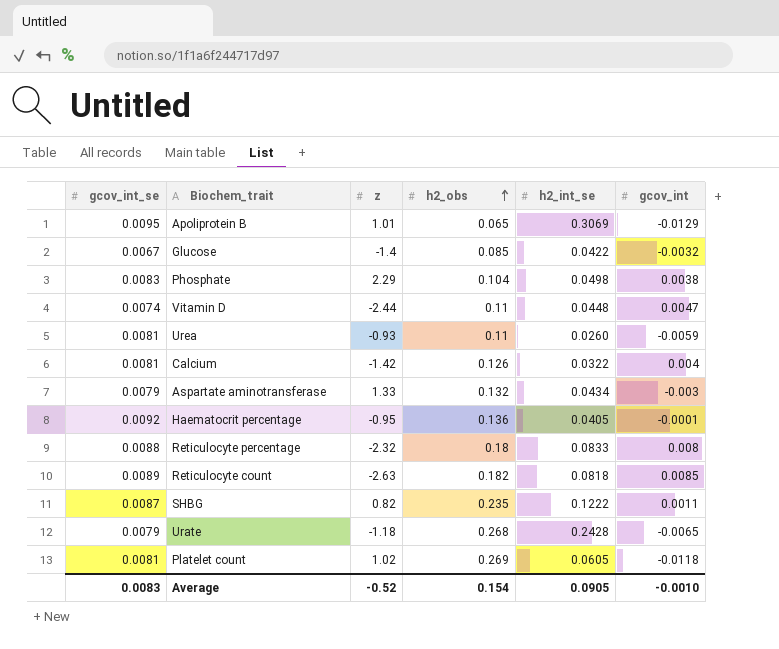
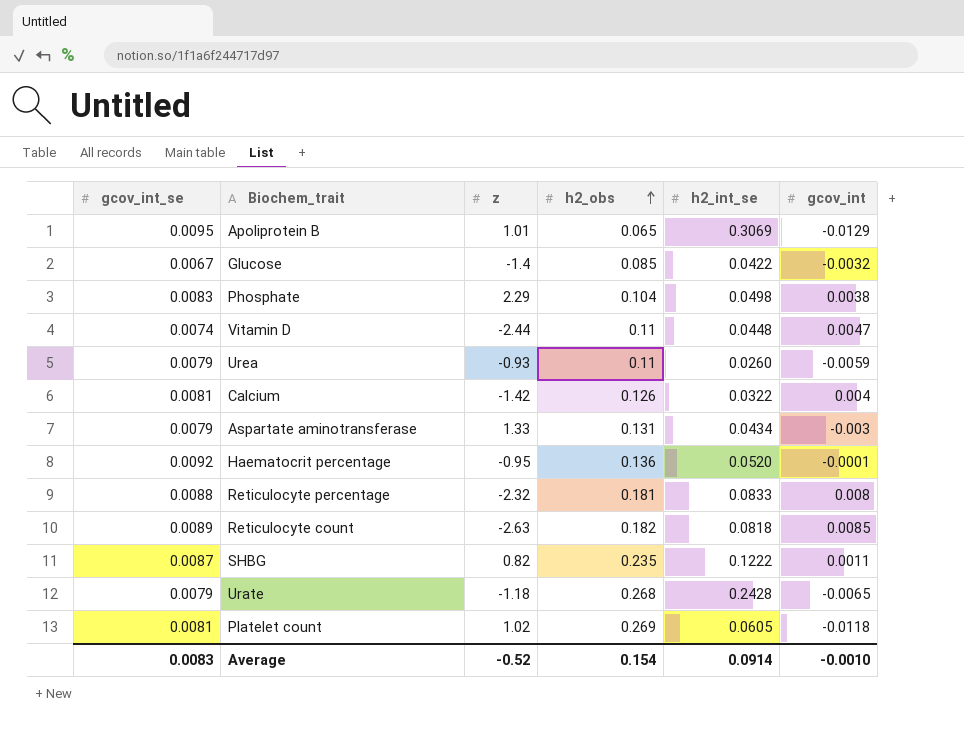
Urea | gcov_int_se: 0.0081 -> 0.0079
Aspartate aminotransferase | h2_obs: 0.132 -> 0.131
Haematocrit percentage | h2_int_se: 0.0405 -> 0.0520
Reticulocyte percentage | h2_obs: 0.18 -> 0.181
Average | h2_int_se: 0.0905 -> 0.0914

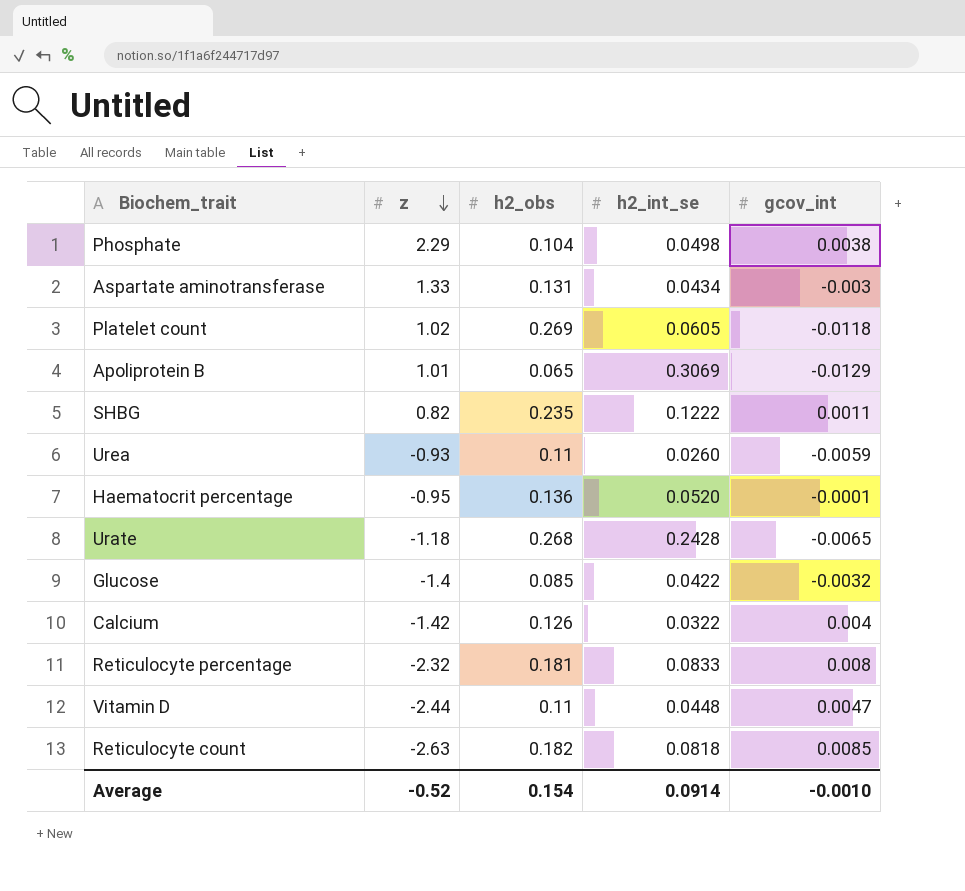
row order: h2_obs ascending -> z descending
column gcov_int_se | position: 1 -> none

